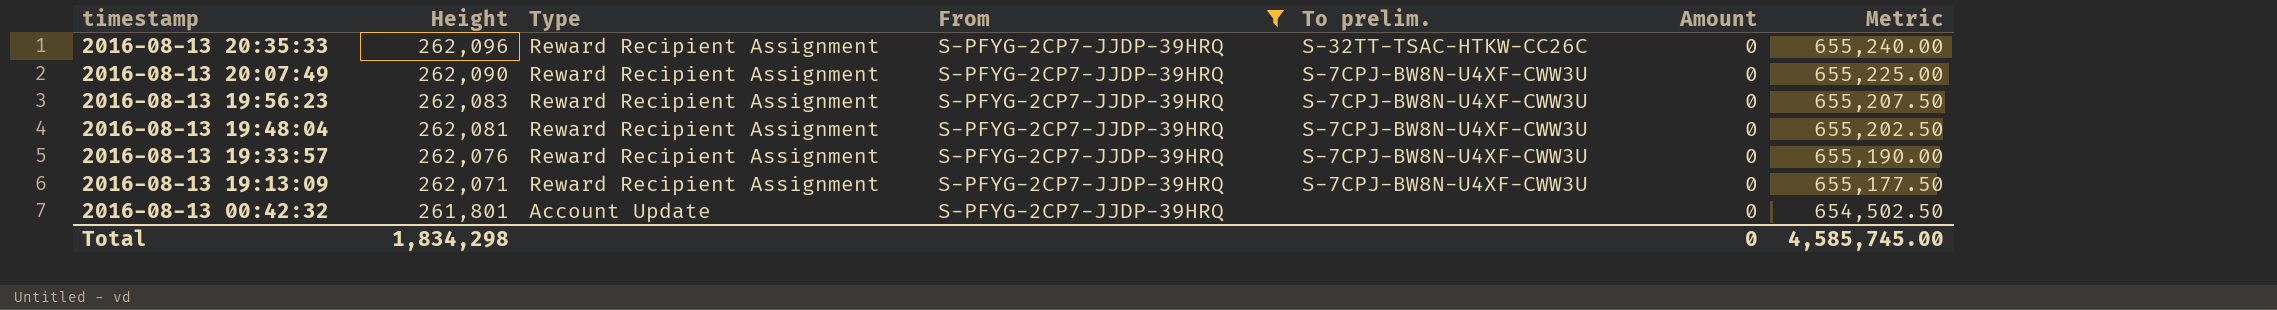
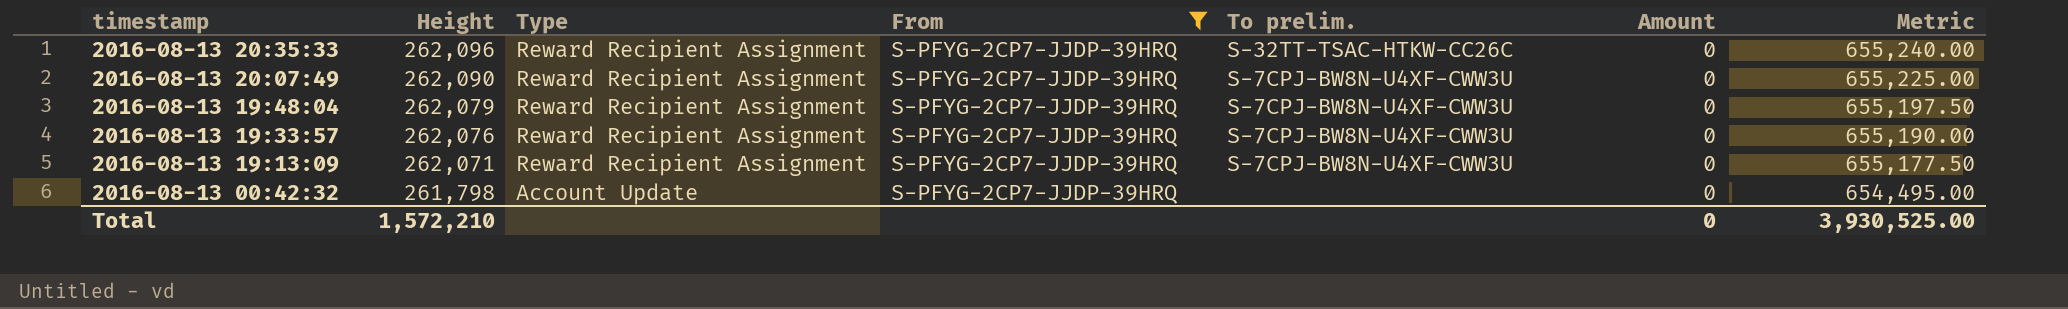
row 2016-08-13 19:56:23: 262,083 | Reward Recipient Assignment | S-PFYG-2CP7-JJDP-39HRQ | S-7CPJ-BW8N-U4XF-CWW3U | 0 | 655,207.50 -> none
2016-08-13 19:48:04 | Height: 262,081 -> 262,079
2016-08-13 19:48:04 | Metric: 655,202.50 -> 655,197.50
2016-08-13 00:42:32 | Height: 261,801 -> 261,798
2016-08-13 00:42:32 | Metric: 654,502.50 -> 654,495.00
Total | Height: 1,834,298 -> 1,572,210
Total | Metric: 4,585,745.00 -> 3,930,525.00

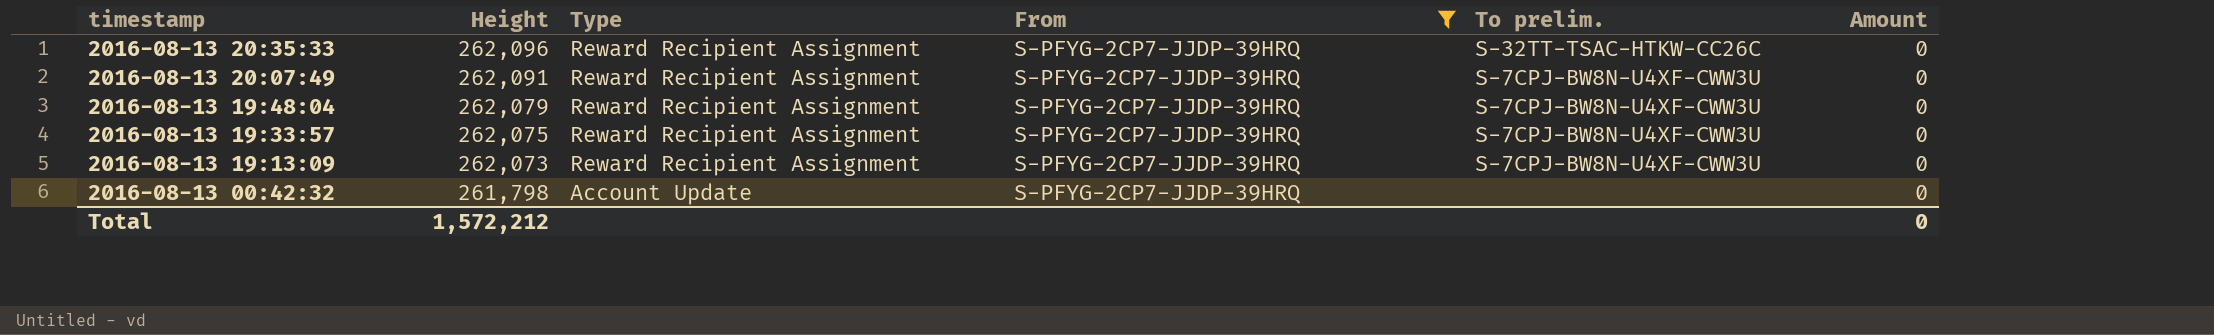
column Metric | formula: [Height] * 2.5 -> none
2016-08-13 20:07:49 | Height: 262,090 -> 262,091
2016-08-13 19:33:57 | Height: 262,076 -> 262,075
2016-08-13 19:13:09 | Height: 262,071 -> 262,073
Total | Height: 1,572,210 -> 1,572,212

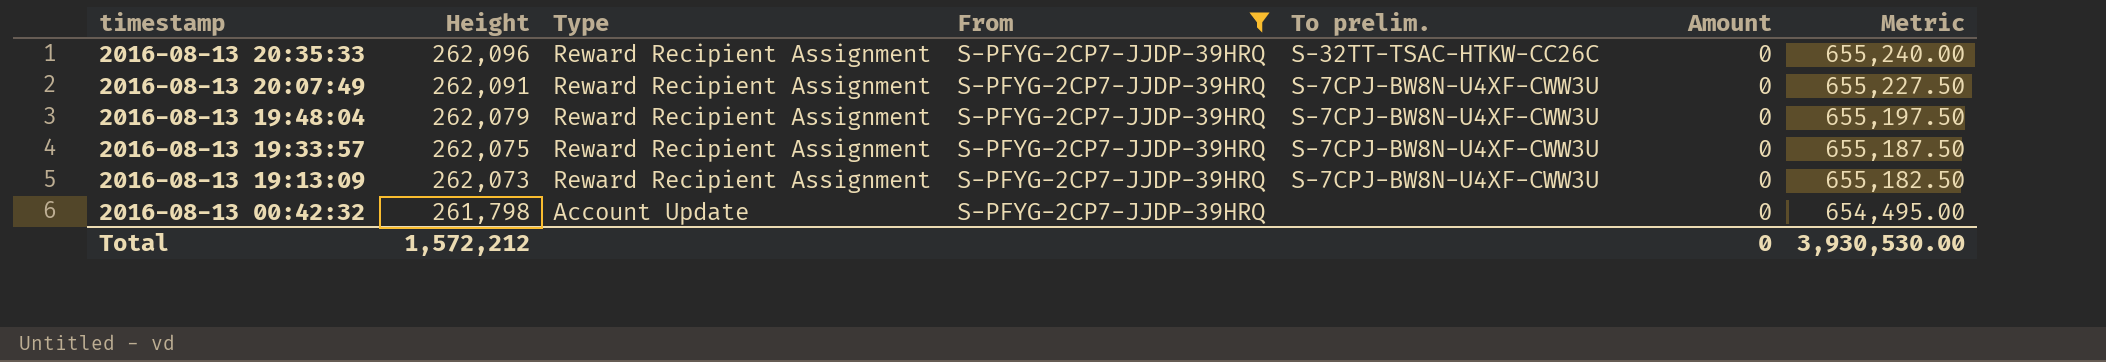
column Metric | formula: none -> [Height] * 2.5

